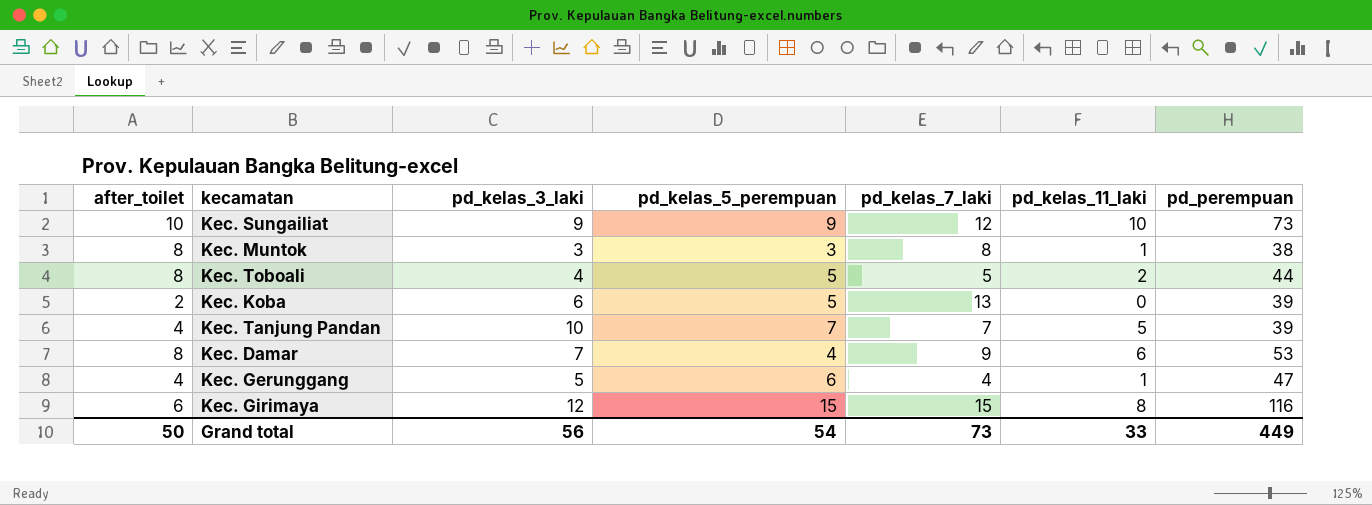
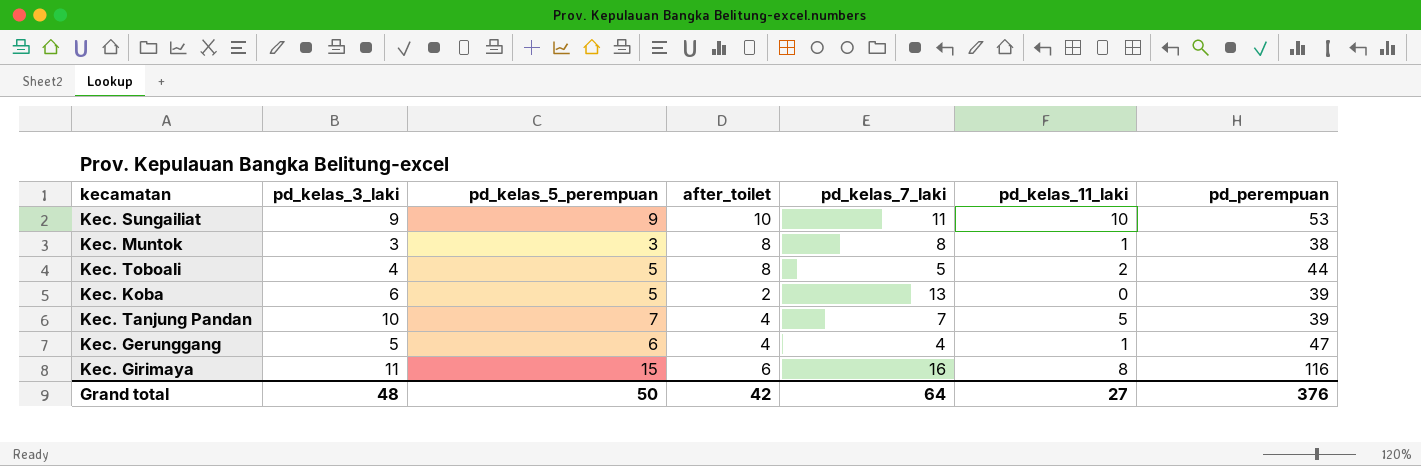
column after_toilet | position: 1 -> 4
row Kec. Damar: 8 | 7 | 4 | 9 | 6 | 53 -> none
Kec. Sungailiat | pd_kelas_7_laki: 12 -> 11
Kec. Sungailiat | pd_perempuan: 73 -> 53
Kec. Girimaya | pd_kelas_3_laki: 12 -> 11
Kec. Girimaya | pd_kelas_7_laki: 15 -> 16
Grand total | pd_kelas_3_laki: 56 -> 48
Grand total | pd_kelas_5_perempuan: 54 -> 50
Grand total | after_toilet: 50 -> 42
Grand total | pd_kelas_7_laki: 73 -> 64
Grand total | pd_kelas_11_laki: 33 -> 27
Grand total | pd_perempuan: 449 -> 376

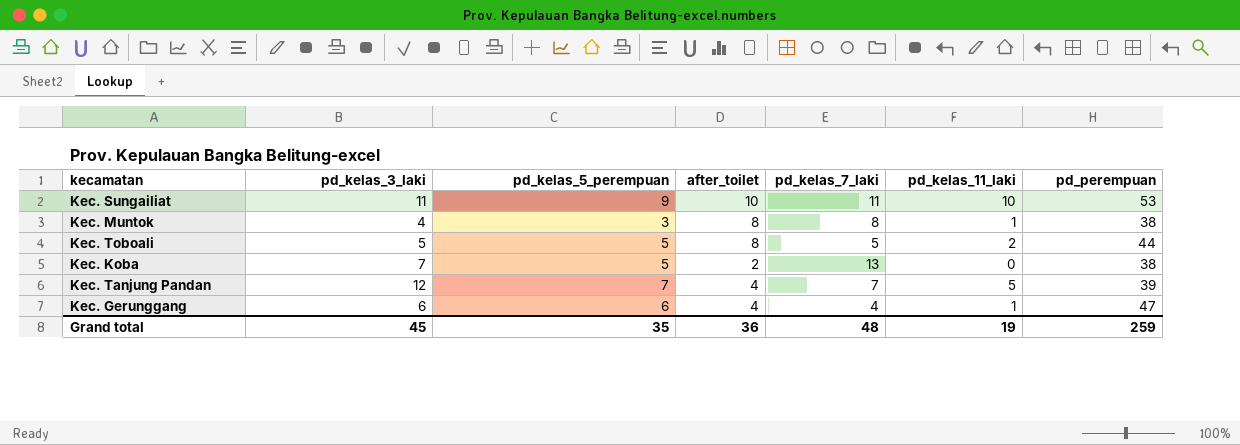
row Kec. Girimaya: 11 | 15 | 6 | 16 | 8 | 116 -> none
Kec. Sungailiat | pd_kelas_3_laki: 9 -> 11
Kec. Muntok | pd_kelas_3_laki: 3 -> 4
Kec. Toboali | pd_kelas_3_laki: 4 -> 5
Kec. Koba | pd_kelas_3_laki: 6 -> 7
Kec. Koba | pd_perempuan: 39 -> 38
Kec. Tanjung Pandan | pd_kelas_3_laki: 10 -> 12
Kec. Gerunggang | pd_kelas_3_laki: 5 -> 6
Grand total | pd_kelas_3_laki: 48 -> 45
Grand total | pd_kelas_5_perempuan: 50 -> 35
Grand total | after_toilet: 42 -> 36
Grand total | pd_kelas_7_laki: 64 -> 48
Grand total | pd_kelas_11_laki: 27 -> 19
Grand total | pd_perempuan: 376 -> 259

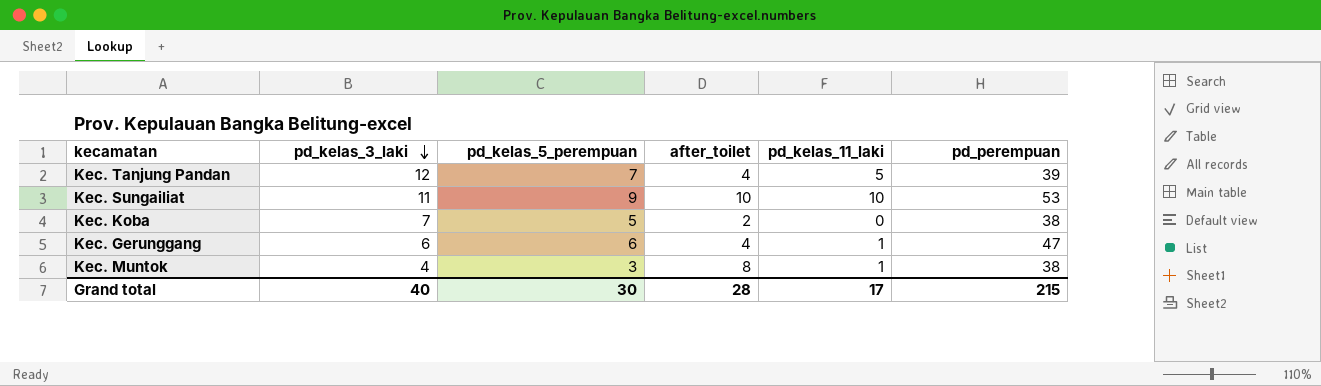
row order: none -> pd_kelas_3_laki descending
column pd_kelas_7_laki | position: 5 -> none
row Kec. Toboali: 5 | 5 | 8 | 5 | 2 | 44 -> none
Grand total | pd_kelas_3_laki: 45 -> 40
Grand total | pd_kelas_5_perempuan: 35 -> 30
Grand total | after_toilet: 36 -> 28
Grand total | pd_kelas_11_laki: 19 -> 17
Grand total | pd_perempuan: 259 -> 215

